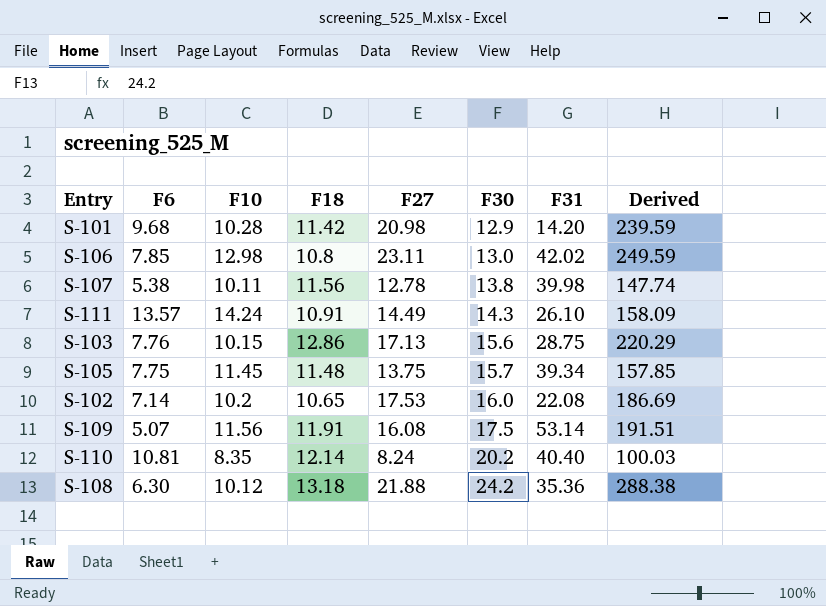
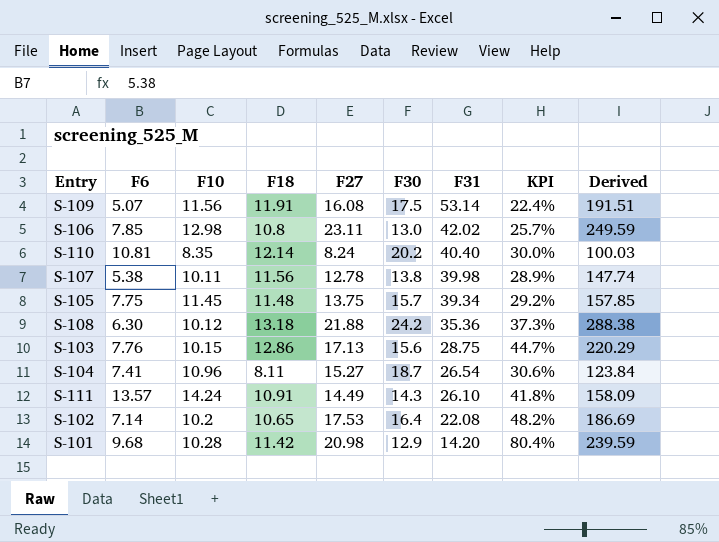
row order: F30 ascending -> F31 descending
column KPI | formula: none -> [F18] / [F31]
row S-104: none -> 7.41 | 10.96 | 8.11 | 15.27 | 18.7 | 26.54 | 30.6% | 123.84
S-102 | F30: 16.0 -> 16.4

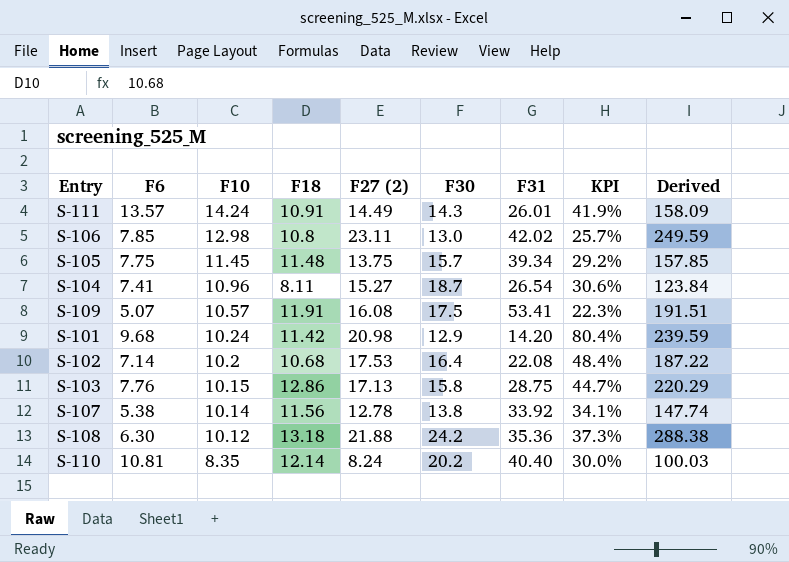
row order: F31 descending -> F10 descending
column name: F27 -> F27 (2)
S-111 | F31: 26.10 -> 26.01
S-111 | KPI: 41.8% -> 41.9%
S-109 | F10: 11.56 -> 10.57
S-109 | F31: 53.14 -> 53.41
S-109 | KPI: 22.4% -> 22.3%
S-101 | F10: 10.28 -> 10.24
S-102 | F18: 10.65 -> 10.68
S-102 | KPI: 48.2% -> 48.4%
S-102 | Derived: 186.69 -> 187.22
S-103 | F30: 15.6 -> 15.8
S-107 | F10: 10.11 -> 10.14
S-107 | F31: 39.98 -> 33.92
S-107 | KPI: 28.9% -> 34.1%

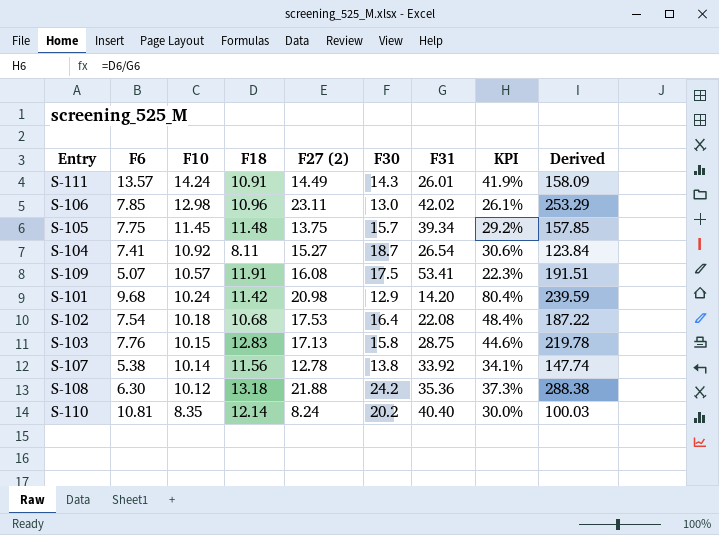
S-106 | F18: 10.8 -> 10.96
S-106 | KPI: 25.7% -> 26.1%
S-106 | Derived: 249.59 -> 253.29
S-104 | F10: 10.96 -> 10.92
S-102 | F6: 7.14 -> 7.54
S-102 | F10: 10.2 -> 10.18
S-103 | F18: 12.86 -> 12.83
S-103 | KPI: 44.7% -> 44.6%
S-103 | Derived: 220.29 -> 219.78

